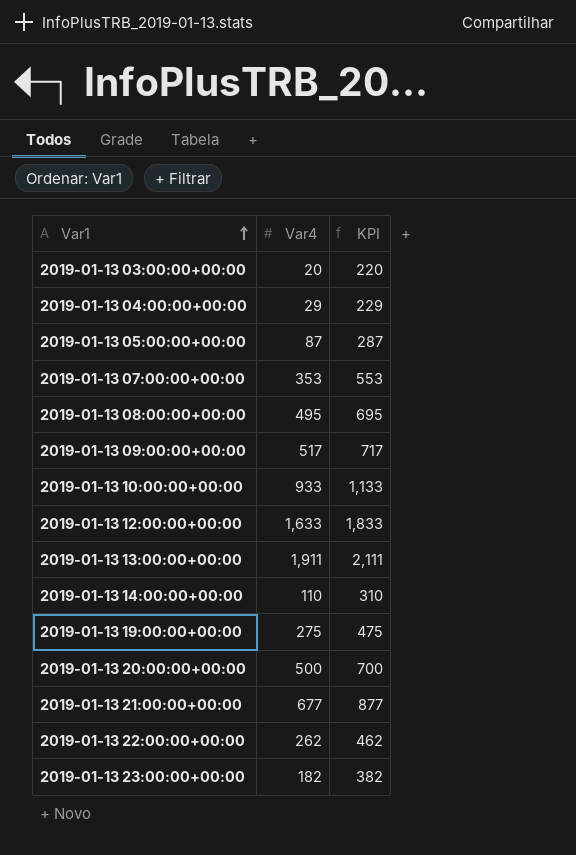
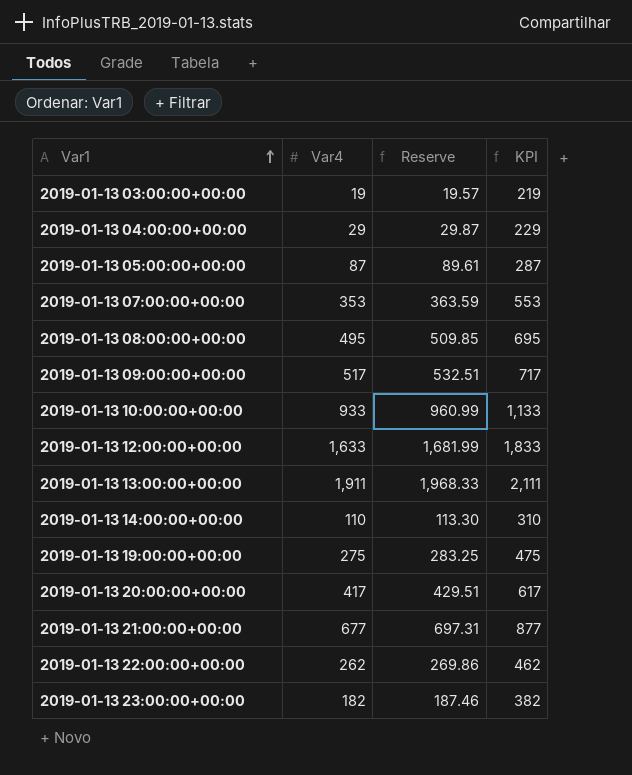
column Reserve | formula: none -> [Var4] * 1.03
2019-01-13 03:00:00+00:00 | Var4: 20 -> 19
2019-01-13 03:00:00+00:00 | KPI: 220 -> 219
2019-01-13 20:00:00+00:00 | Var4: 500 -> 417
2019-01-13 20:00:00+00:00 | KPI: 700 -> 617

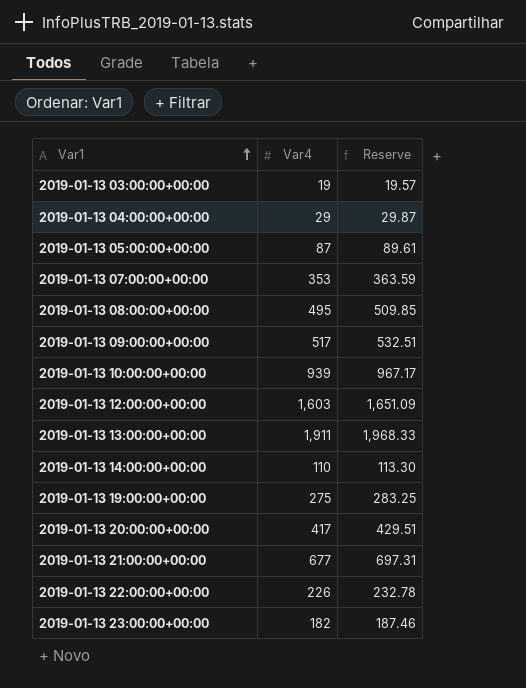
column KPI | formula: [Var4] + 200 -> none
2019-01-13 10:00:00+00:00 | Var4: 933 -> 939
2019-01-13 10:00:00+00:00 | Reserve: 960.99 -> 967.17
2019-01-13 12:00:00+00:00 | Var4: 1,633 -> 1,603
2019-01-13 12:00:00+00:00 | Reserve: 1,681.99 -> 1,651.09
2019-01-13 22:00:00+00:00 | Var4: 262 -> 226
2019-01-13 22:00:00+00:00 | Reserve: 269.86 -> 232.78

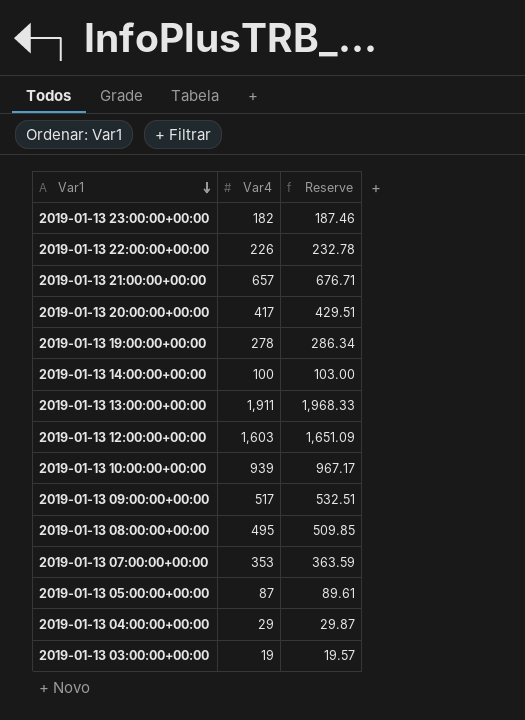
row order: Var1 ascending -> Var1 descending
2019-01-13 21:00:00+00:00 | Var4: 677 -> 657
2019-01-13 21:00:00+00:00 | Reserve: 697.31 -> 676.71
2019-01-13 19:00:00+00:00 | Var4: 275 -> 278
2019-01-13 19:00:00+00:00 | Reserve: 283.25 -> 286.34
2019-01-13 14:00:00+00:00 | Var4: 110 -> 100
2019-01-13 14:00:00+00:00 | Reserve: 113.30 -> 103.00

